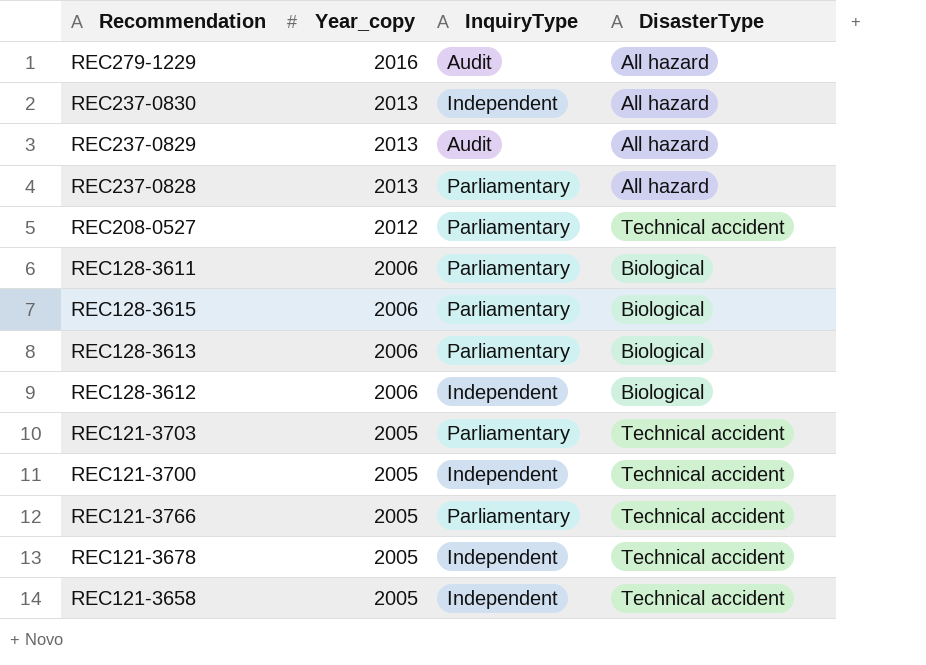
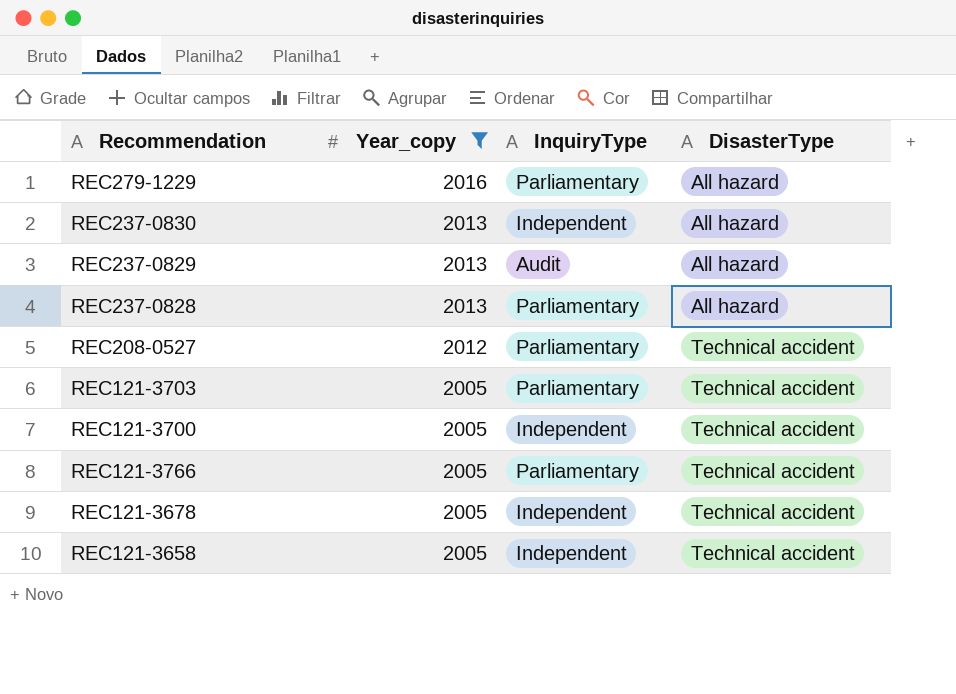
filter: none -> Year_copy != 2006
REC279-1229 | InquiryType: Audit -> Parliamentary

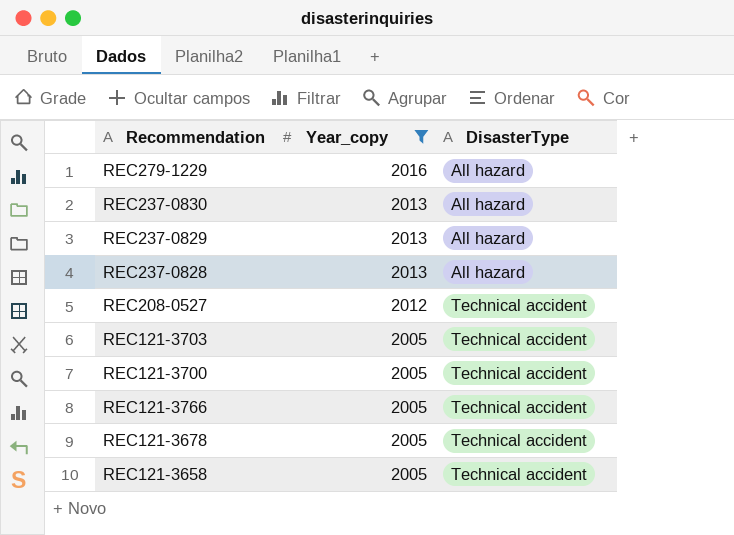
column InquiryType | position: 3 -> none

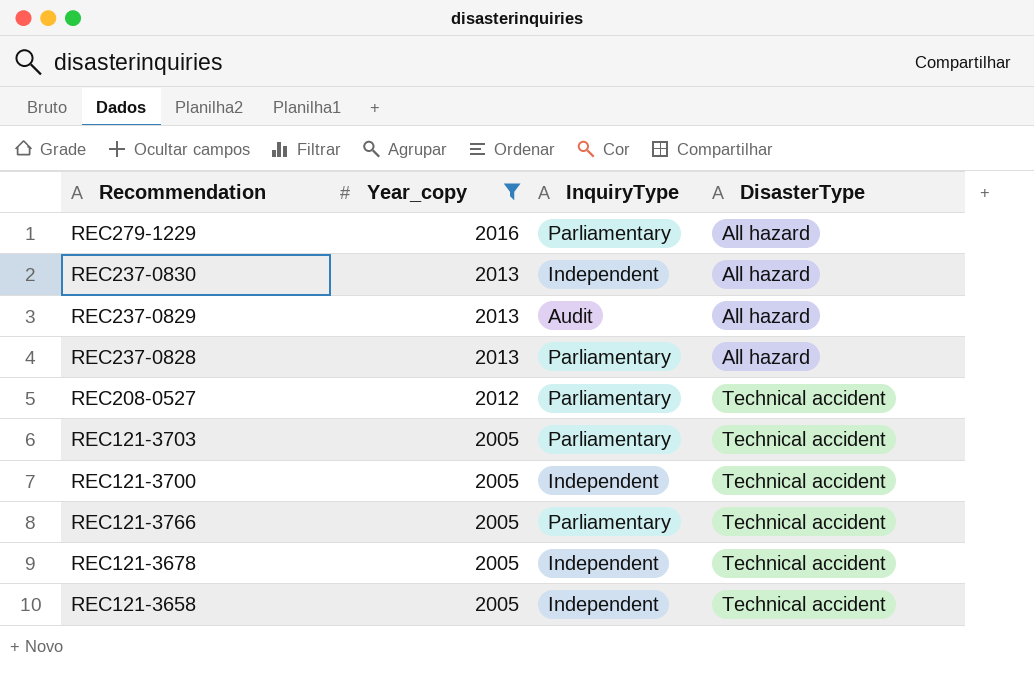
column InquiryType | position: none -> 3

